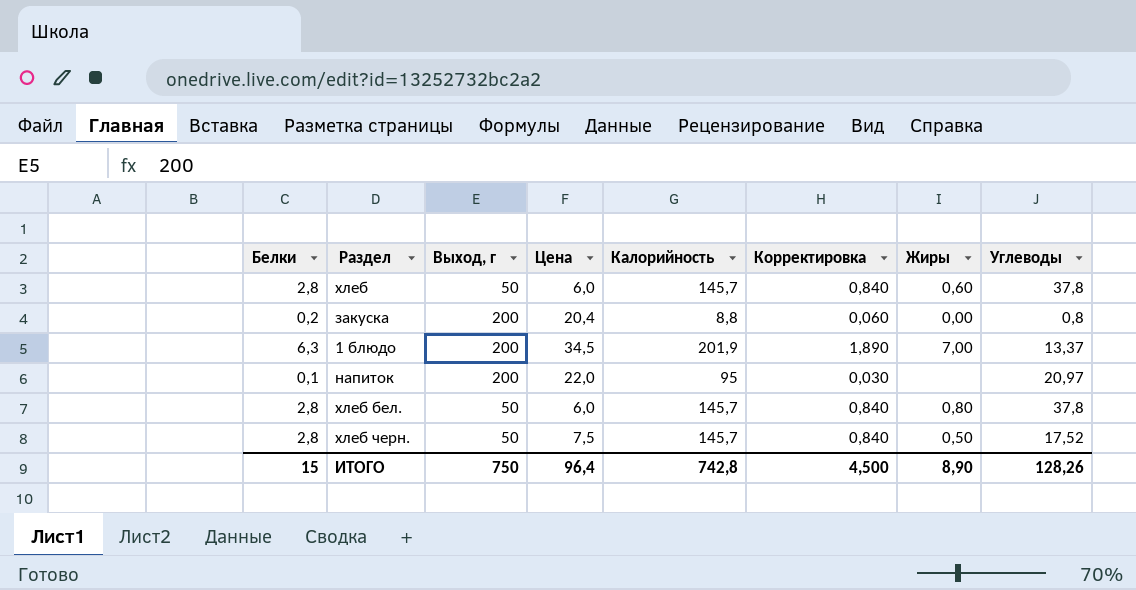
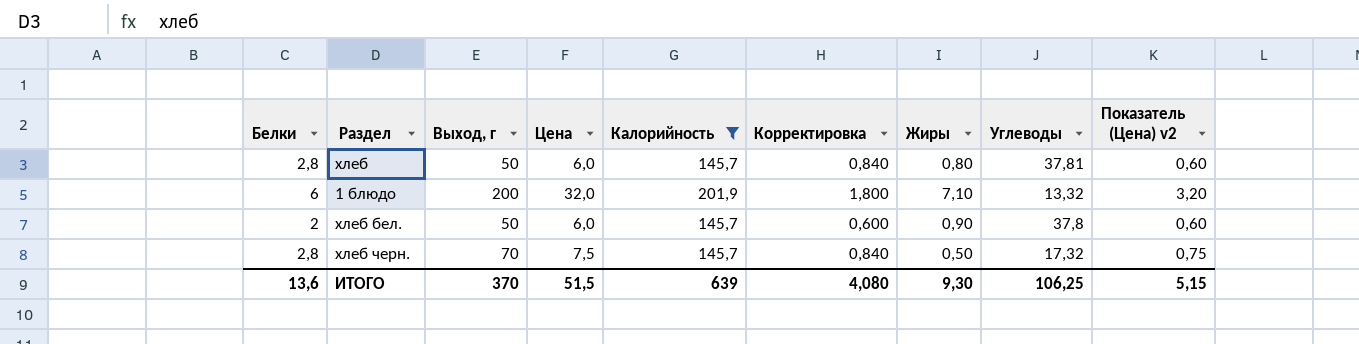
filter: none -> Калорийность >= 145,7
column Показатель (Цена) v2 | formula: none -> [Цена] * 0,1
хлеб | Жиры: 0,60 -> 0,80
хлеб | Углеводы: 37,8 -> 37,81
1 блюдо | Белки: 6,3 -> 6
1 блюдо | Цена: 34,5 -> 32,0
1 блюдо | Корректировка: 1,890 -> 1,800
1 блюдо | Жиры: 7,00 -> 7,10
1 блюдо | Углеводы: 13,37 -> 13,32
хлеб бел. | Белки: 2,8 -> 2
хлеб бел. | Корректировка: 0,840 -> 0,600
хлеб бел. | Жиры: 0,80 -> 0,90
хлеб черн. | Выход, г: 50 -> 70
хлеб черн. | Углеводы: 17,52 -> 17,32
ИТОГО | Белки: 15 -> 13,6
ИТОГО | Выход, г: 750 -> 370
ИТОГО | Цена: 96,4 -> 51,5
ИТОГО | Калорийность: 742,8 -> 639
ИТОГО | Корректировка: 4,500 -> 4,080
ИТОГО | Жиры: 8,90 -> 9,30
ИТОГО | Углеводы: 128,26 -> 106,25

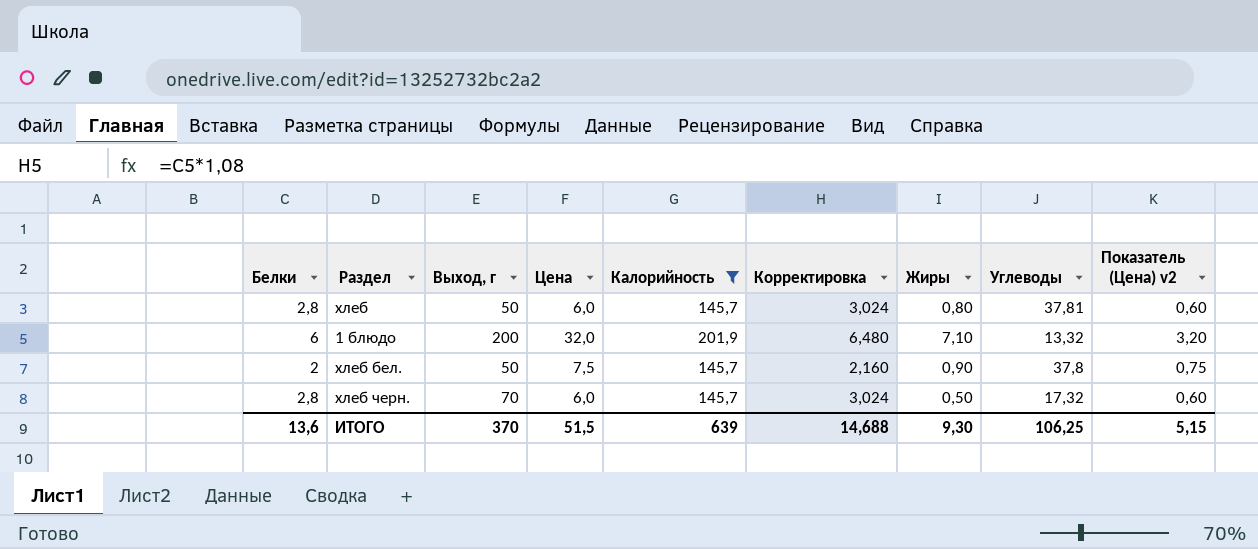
column Корректировка | formula: [Белки] * 0,3 -> [Белки] * 1,08
хлеб бел. | Цена: 6,0 -> 7,5
хлеб бел. | Показатель (Цена) v2: 0,60 -> 0,75
хлеб черн. | Цена: 7,5 -> 6,0
хлеб черн. | Показатель (Цена) v2: 0,75 -> 0,60
ИТОГО | Корректировка: 4,080 -> 14,688

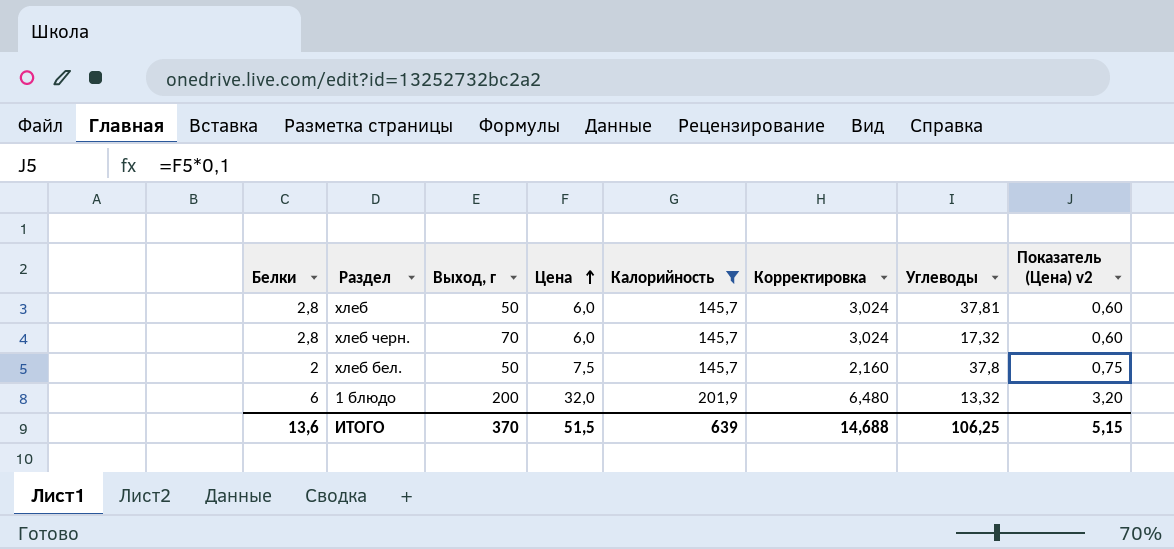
row order: none -> Цена ascending
column Жиры | position: 7 -> none

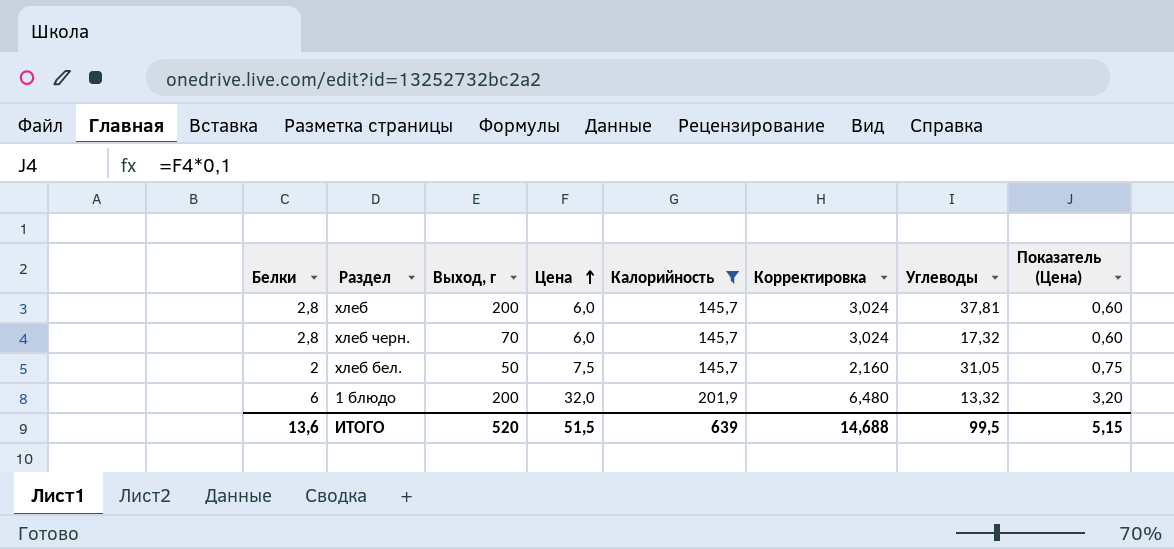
column name: Показатель (Цена) v2 -> Показатель (Цена)
хлеб | Выход, г: 50 -> 200
хлеб бел. | Углеводы: 37,8 -> 31,05
ИТОГО | Выход, г: 370 -> 520
ИТОГО | Углеводы: 106,25 -> 99,5

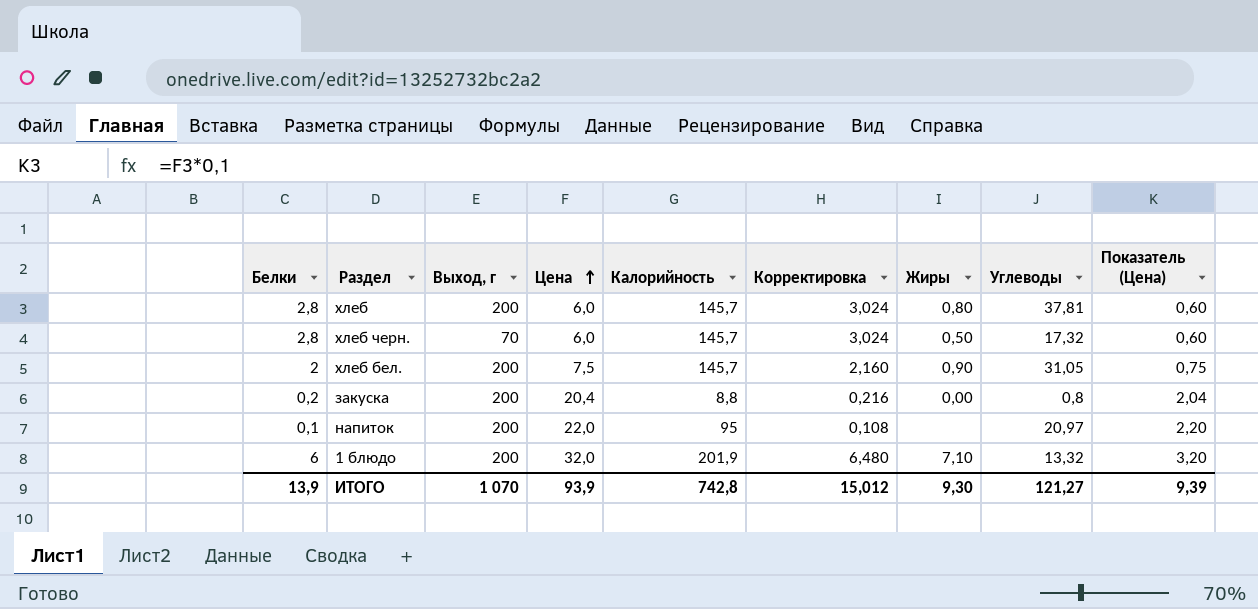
filter: Калорийность >= 145,7 -> none
column Жиры | position: none -> 7
хлеб бел. | Выход, г: 50 -> 200
ИТОГО | Белки: 13,6 -> 13,9
ИТОГО | Выход, г: 520 -> 1 070
ИТОГО | Цена: 51,5 -> 93,9
ИТОГО | Калорийность: 639 -> 742,8
ИТОГО | Корректировка: 14,688 -> 15,012
ИТОГО | Углеводы: 99,5 -> 121,27
ИТОГО | Показатель (Цена): 5,15 -> 9,39

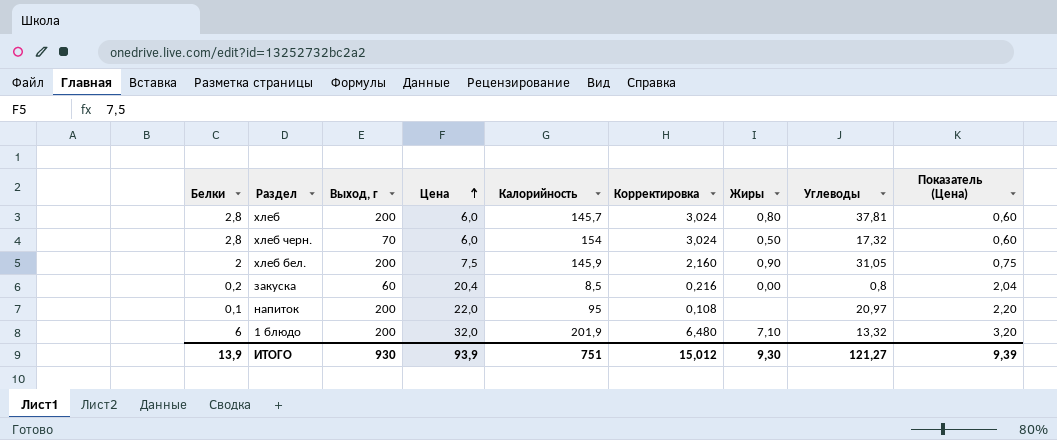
хлеб черн. | Калорийность: 145,7 -> 154
хлеб бел. | Калорийность: 145,7 -> 145,9
закуска | Выход, г: 200 -> 60
закуска | Калорийность: 8,8 -> 8,5
ИТОГО | Выход, г: 1 070 -> 930
ИТОГО | Калорийность: 742,8 -> 751

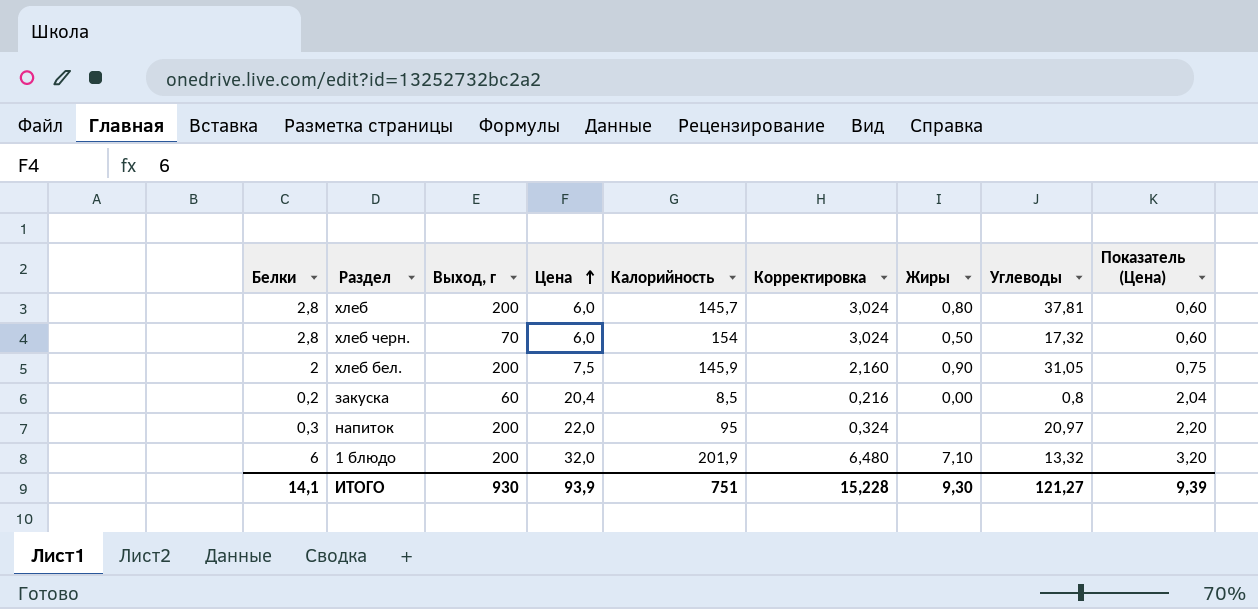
напиток | Белки: 0,1 -> 0,3
напиток | Корректировка: 0,108 -> 0,324
ИТОГО | Белки: 13,9 -> 14,1
ИТОГО | Корректировка: 15,012 -> 15,228

